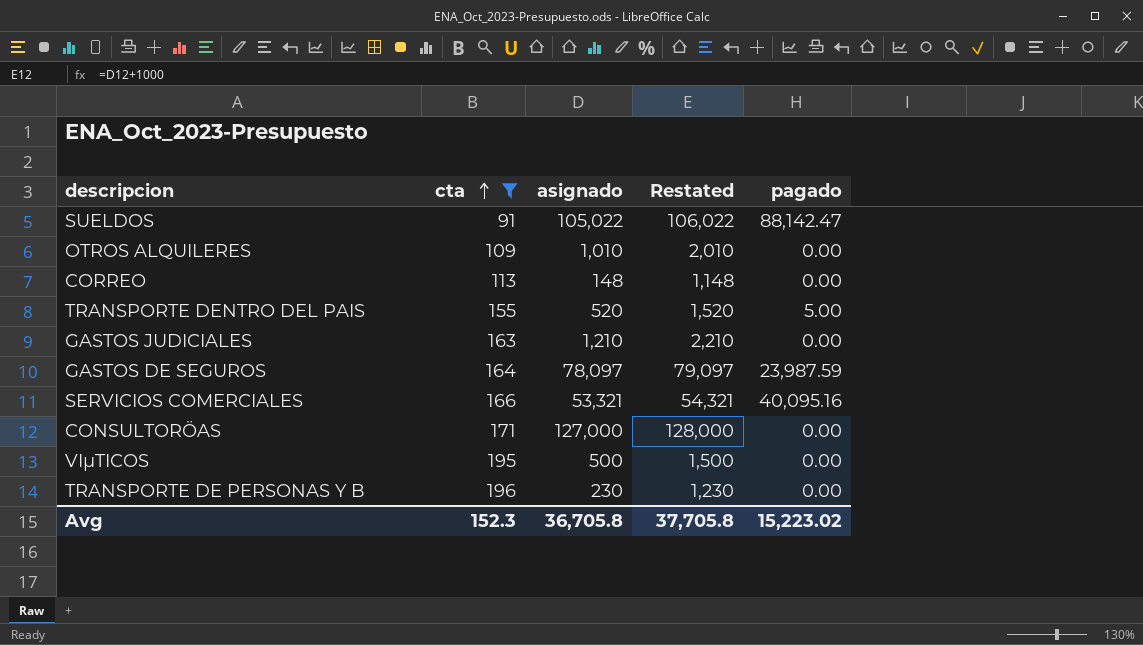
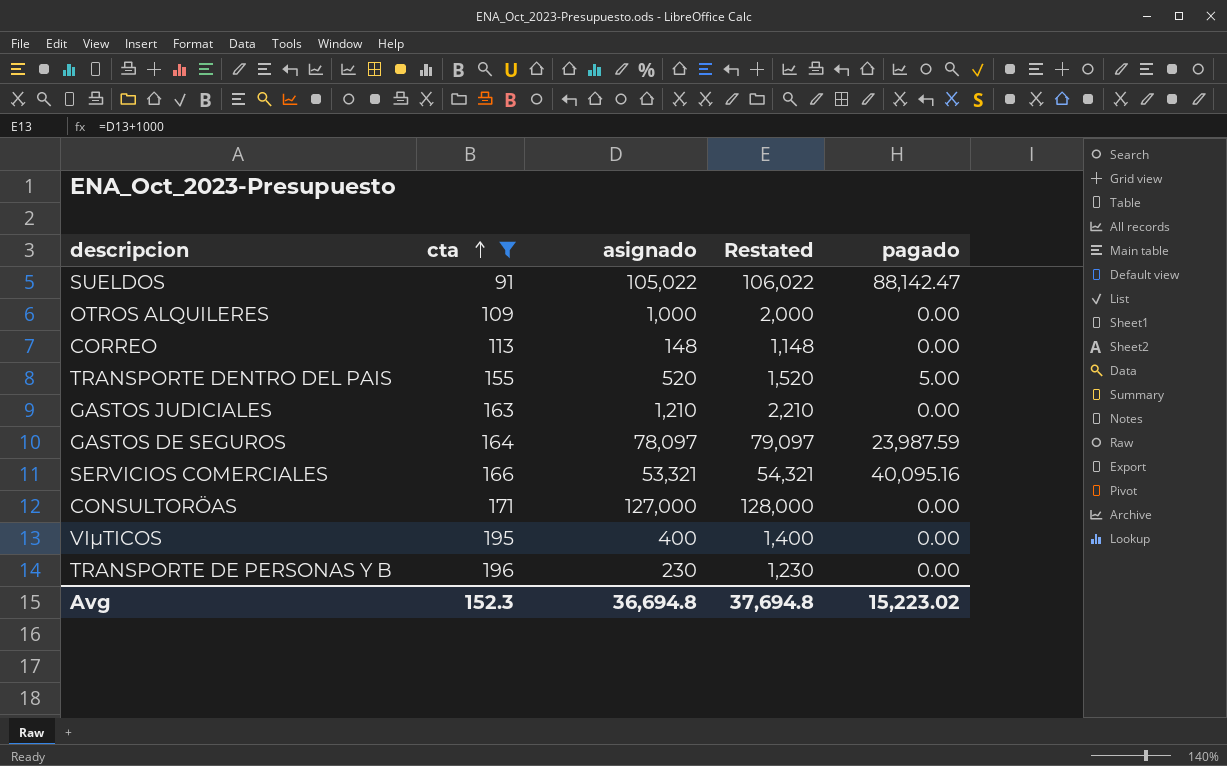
OTROS ALQUILERES | asignado: 1,010 -> 1,000
OTROS ALQUILERES | Restated: 2,010 -> 2,000
VIµTICOS | asignado: 500 -> 400
VIµTICOS | Restated: 1,500 -> 1,400
Avg | asignado: 36,705.8 -> 36,694.8
Avg | Restated: 37,705.8 -> 37,694.8

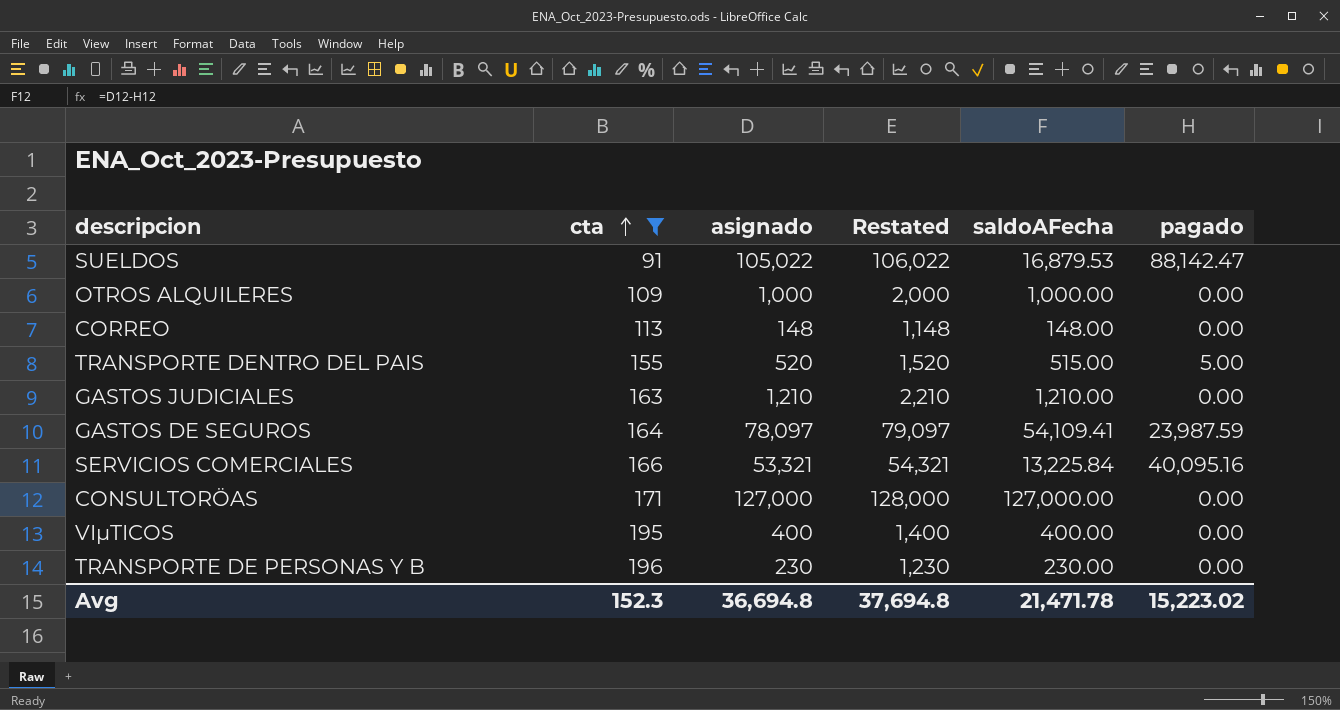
column saldoAFecha | formula: none -> [asignado] - [pagado]

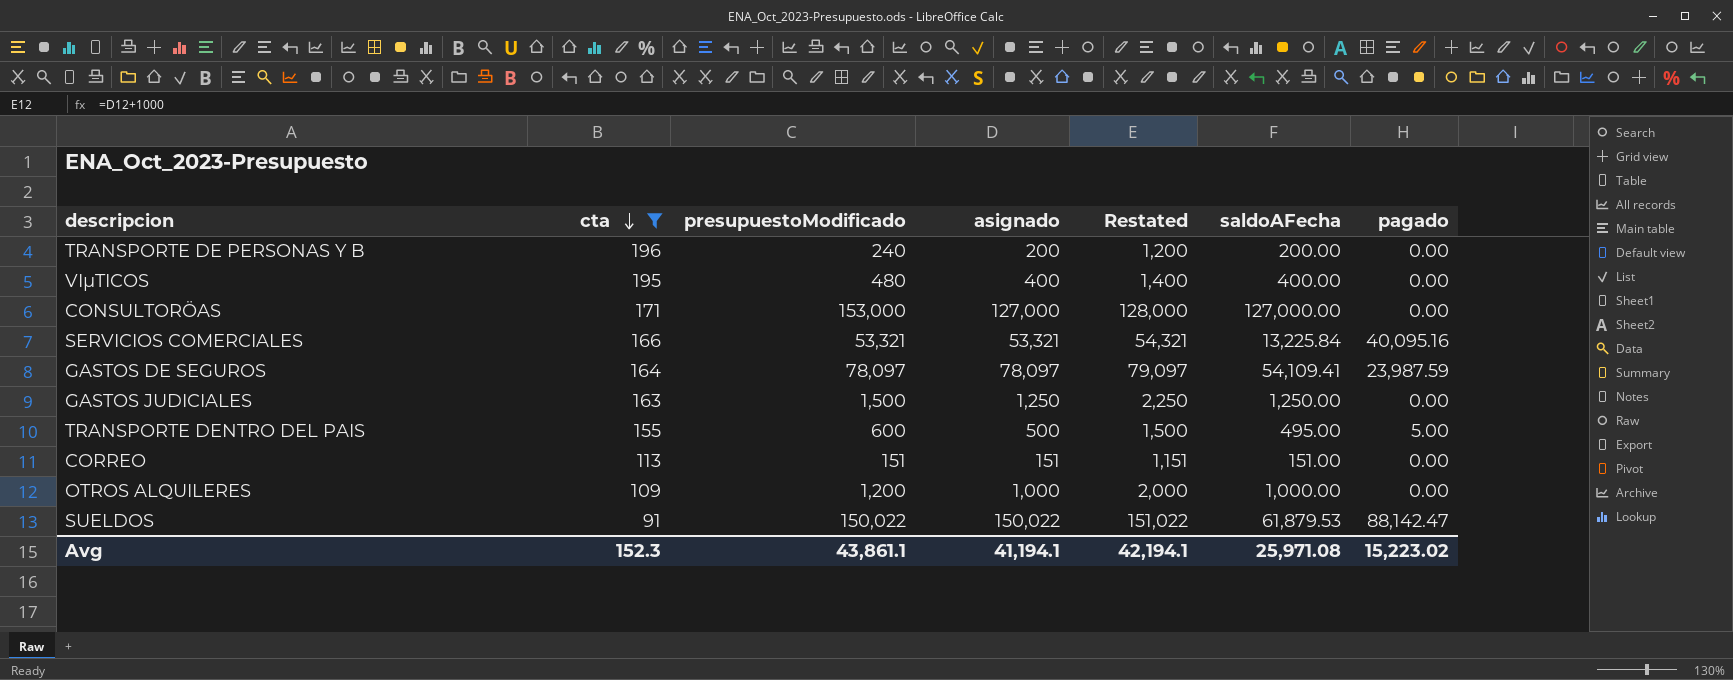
row order: cta ascending -> cta descending
column presupuestoModificado | position: none -> 3
TRANSPORTE DE PERSONAS Y B | asignado: 230 -> 200
TRANSPORTE DE PERSONAS Y B | Restated: 1,230 -> 1,200
TRANSPORTE DE PERSONAS Y B | saldoAFecha: 230.00 -> 200.00
GASTOS JUDICIALES | asignado: 1,210 -> 1,250
GASTOS JUDICIALES | Restated: 2,210 -> 2,250
GASTOS JUDICIALES | saldoAFecha: 1,210.00 -> 1,250.00
TRANSPORTE DENTRO DEL PAIS | asignado: 520 -> 500
TRANSPORTE DENTRO DEL PAIS | Restated: 1,520 -> 1,500
TRANSPORTE DENTRO DEL PAIS | saldoAFecha: 515.00 -> 495.00
CORREO | asignado: 148 -> 151
CORREO | Restated: 1,148 -> 1,151
CORREO | saldoAFecha: 148.00 -> 151.00
SUELDOS | asignado: 105,022 -> 150,022
SUELDOS | Restated: 106,022 -> 151,022
SUELDOS | saldoAFecha: 16,879.53 -> 61,879.53
Avg | asignado: 36,694.8 -> 41,194.1
Avg | Restated: 37,694.8 -> 42,194.1
Avg | saldoAFecha: 21,471.78 -> 25,971.08

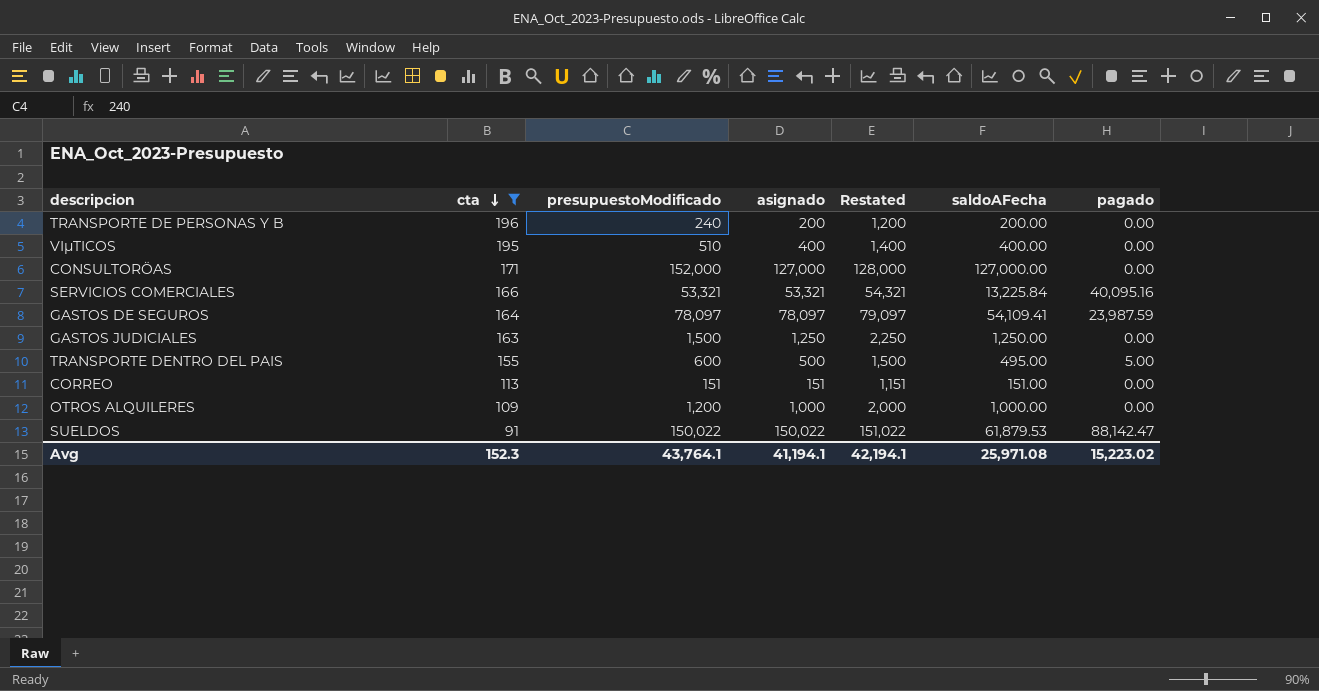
VIµTICOS | presupuestoModificado: 480 -> 510
CONSULTORÖAS | presupuestoModificado: 153,000 -> 152,000
Avg | presupuestoModificado: 43,861.1 -> 43,764.1

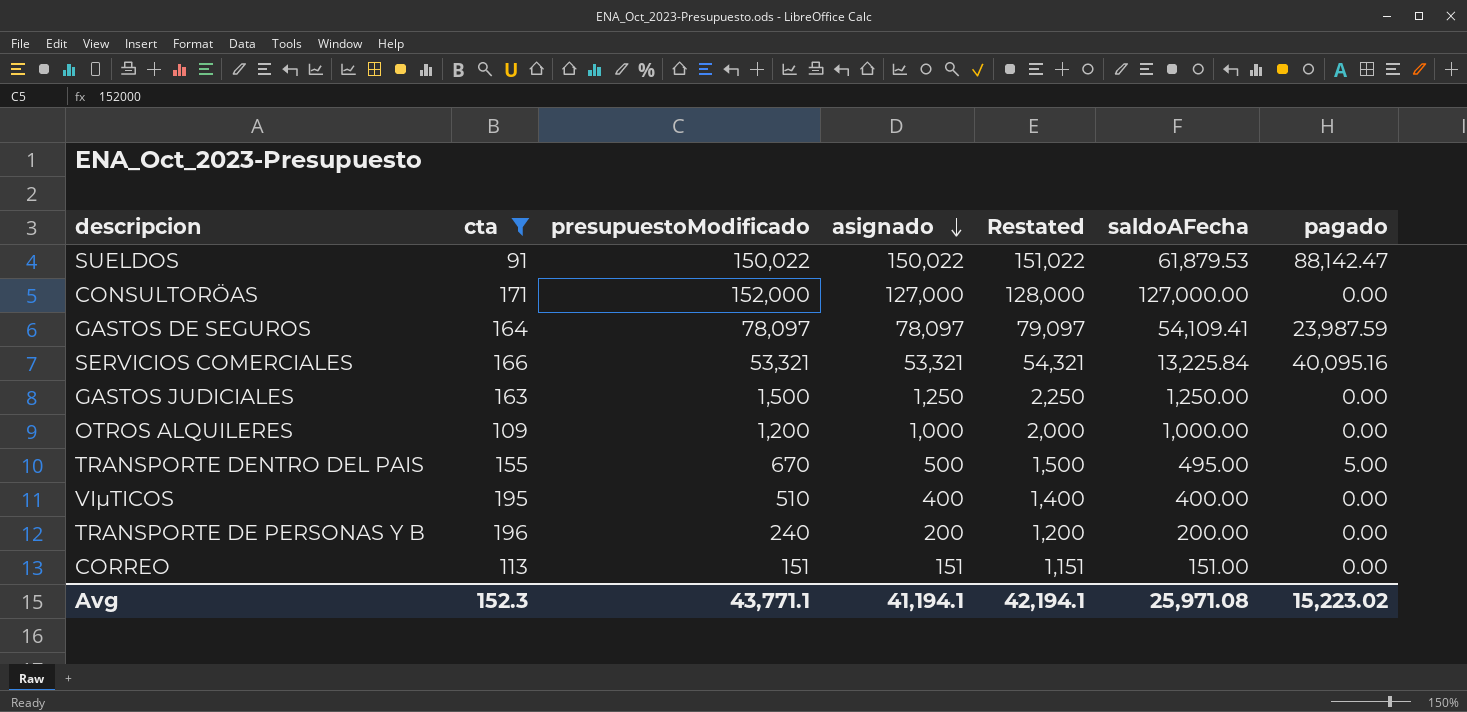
row order: cta descending -> asignado descending
TRANSPORTE DENTRO DEL PAIS | presupuestoModificado: 600 -> 670
Avg | presupuestoModificado: 43,764.1 -> 43,771.1

